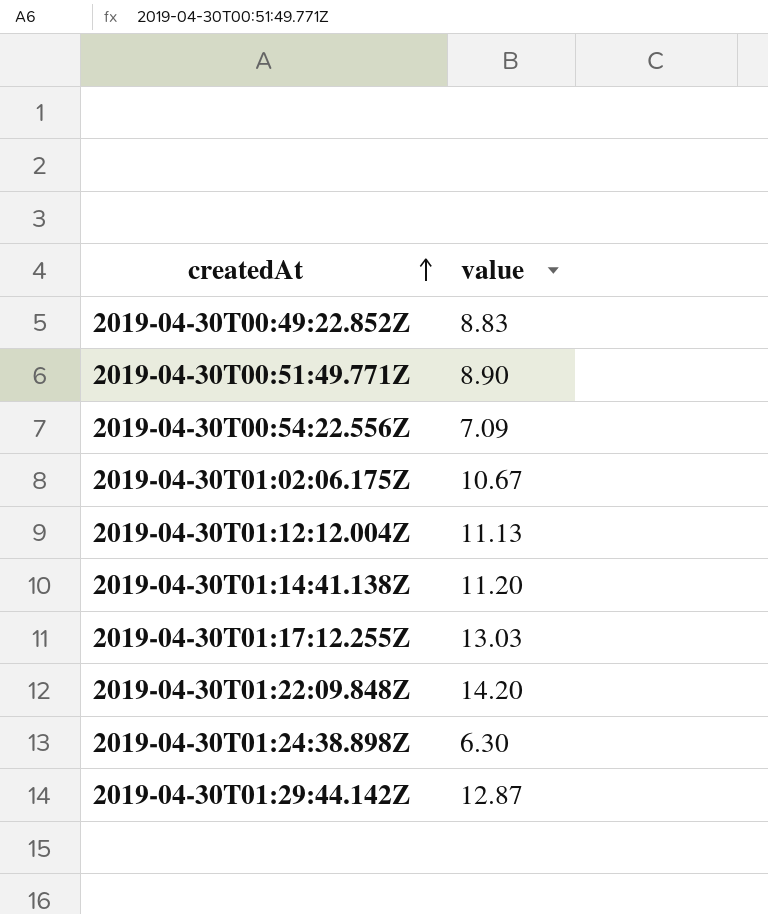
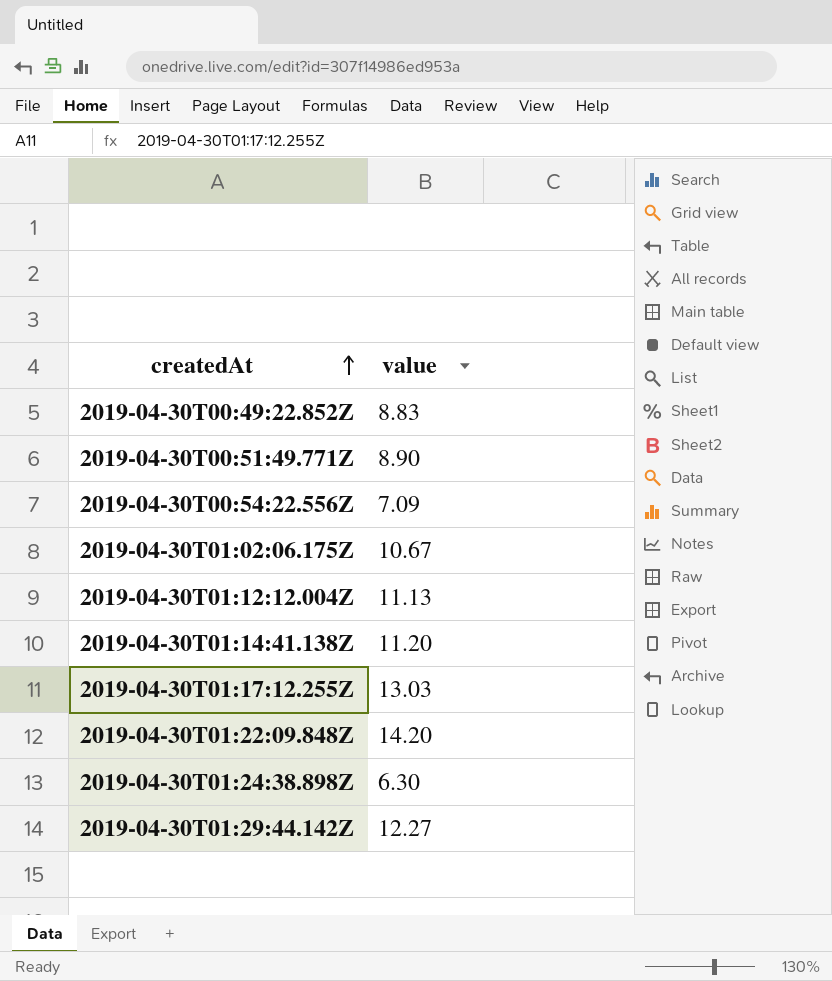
2019-04-30T01:29:44.142Z | value: 12.87 -> 12.27

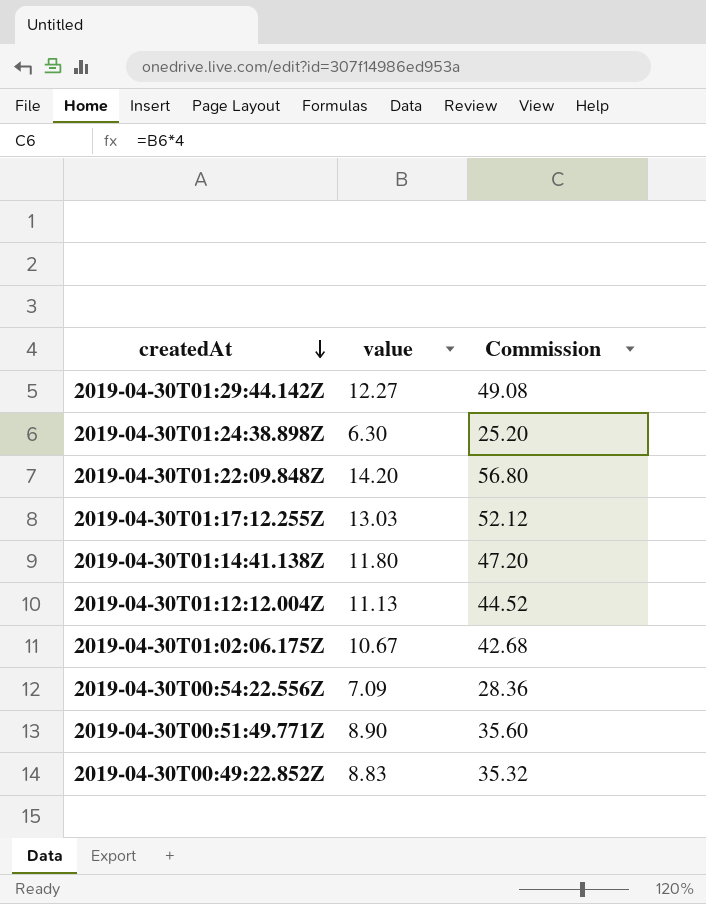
row order: createdAt ascending -> createdAt descending
column Commission | formula: none -> [value] * 4
2019-04-30T01:14:41.138Z | value: 11.20 -> 11.80

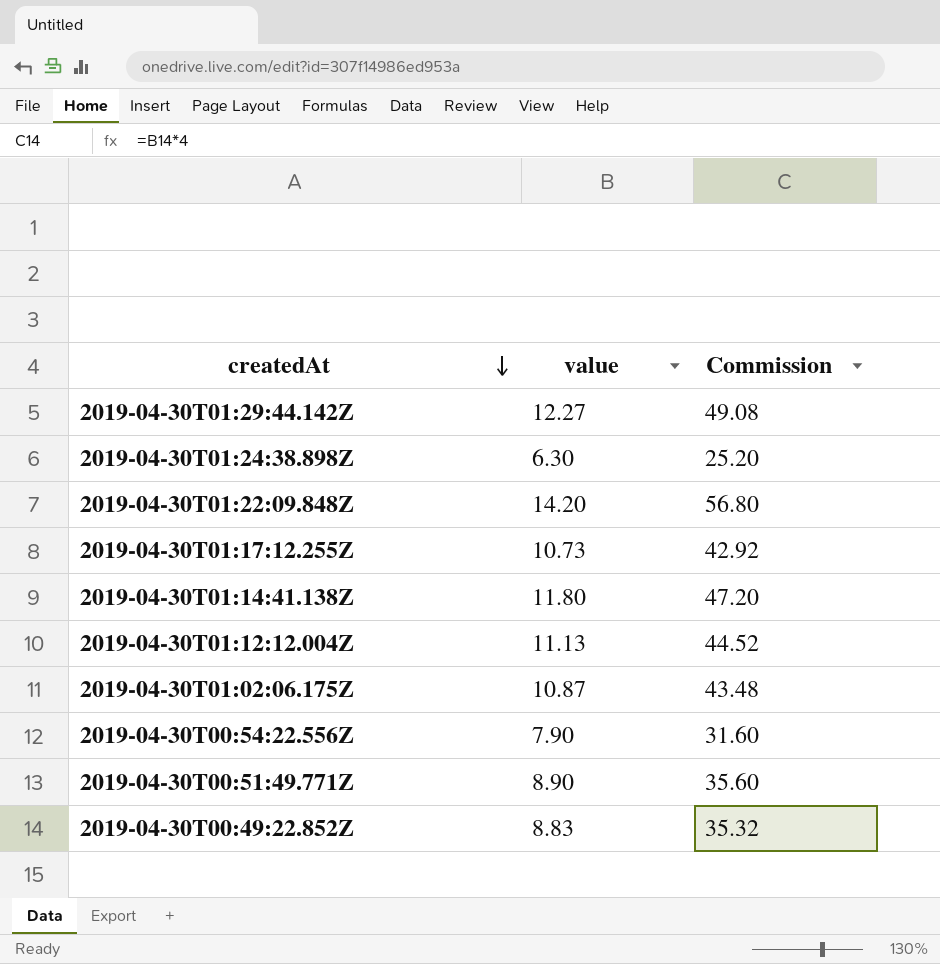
2019-04-30T01:17:12.255Z | value: 13.03 -> 10.73
2019-04-30T01:17:12.255Z | Commission: 52.12 -> 42.92
2019-04-30T01:02:06.175Z | value: 10.67 -> 10.87
2019-04-30T01:02:06.175Z | Commission: 42.68 -> 43.48
2019-04-30T00:54:22.556Z | value: 7.09 -> 7.90
2019-04-30T00:54:22.556Z | Commission: 28.36 -> 31.60

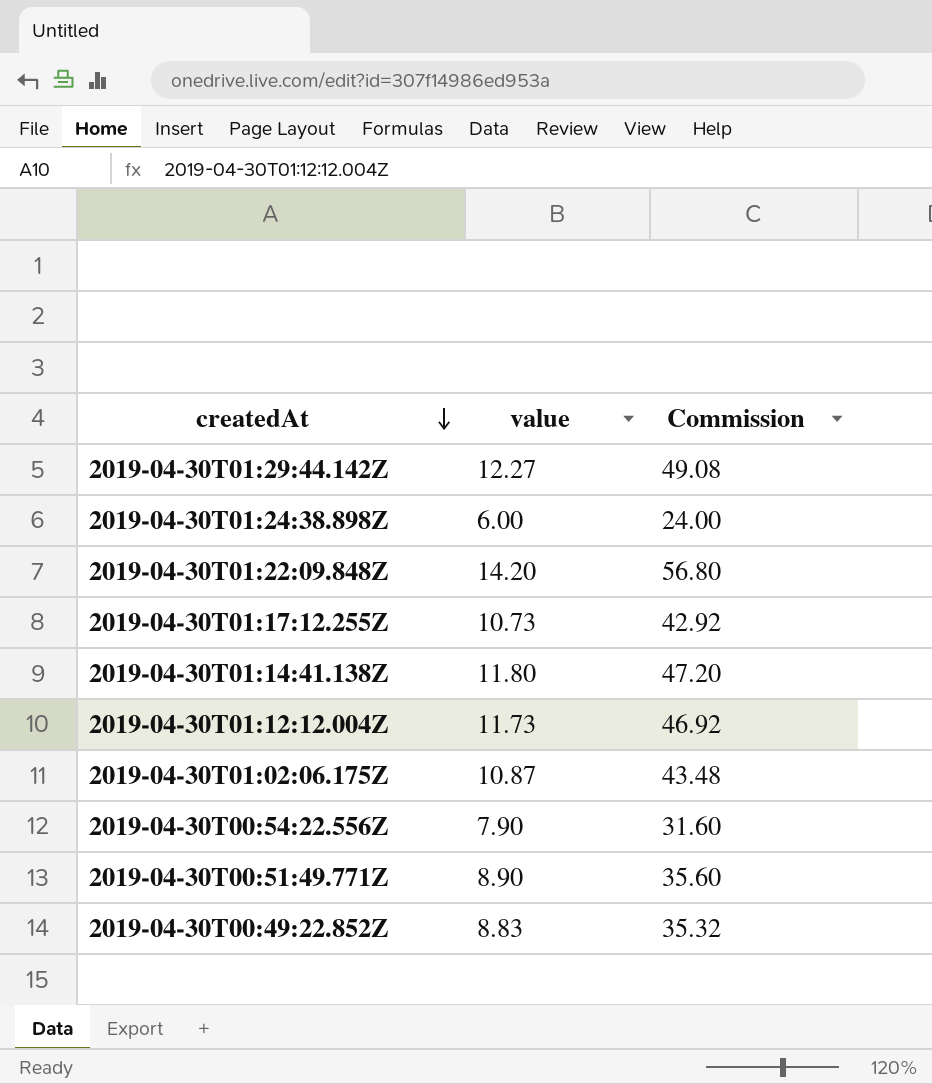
2019-04-30T01:24:38.898Z | value: 6.30 -> 6.00
2019-04-30T01:24:38.898Z | Commission: 25.20 -> 24.00
2019-04-30T01:12:12.004Z | value: 11.13 -> 11.73
2019-04-30T01:12:12.004Z | Commission: 44.52 -> 46.92

